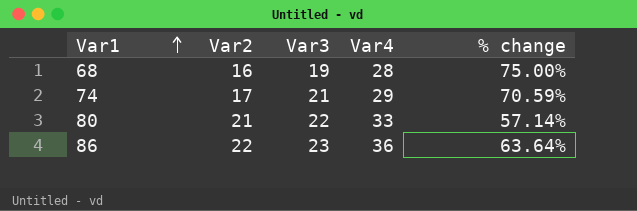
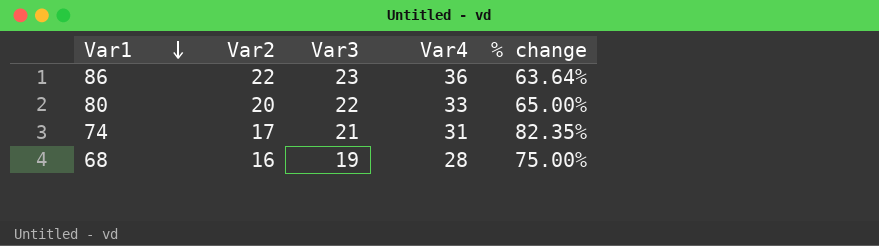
row order: Var1 ascending -> Var1 descending
80 | Var2: 21 -> 20
80 | % change: 57.14% -> 65.00%
74 | Var4: 29 -> 31
74 | % change: 70.59% -> 82.35%

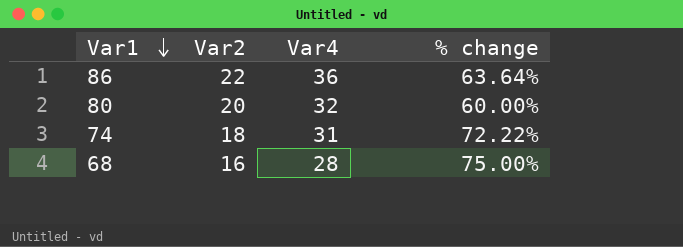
column Var3 | position: 3 -> none
80 | Var4: 33 -> 32
80 | % change: 65.00% -> 60.00%
74 | Var2: 17 -> 18
74 | % change: 82.35% -> 72.22%

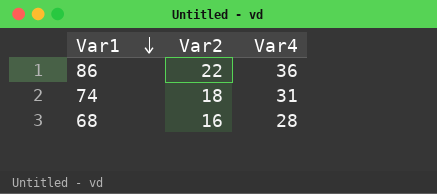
column % change | formula: ([Var4] - [Var2]) / [Var2] -> none
row 80: 20 | 32 | 60.00% -> none

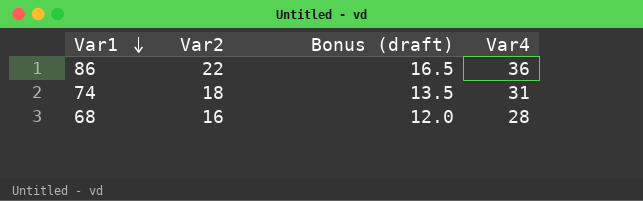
column Bonus (draft) | formula: none -> [Var2] * 0.75

